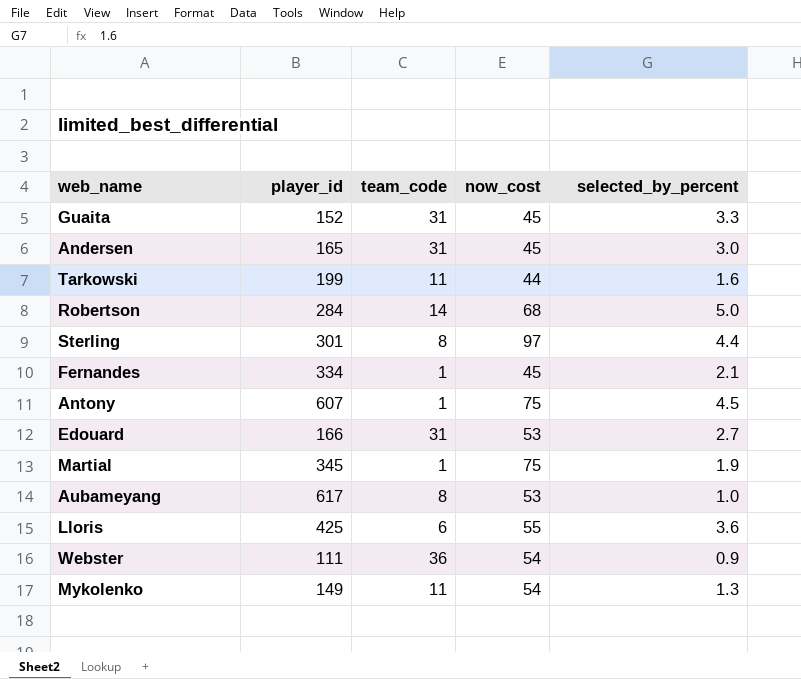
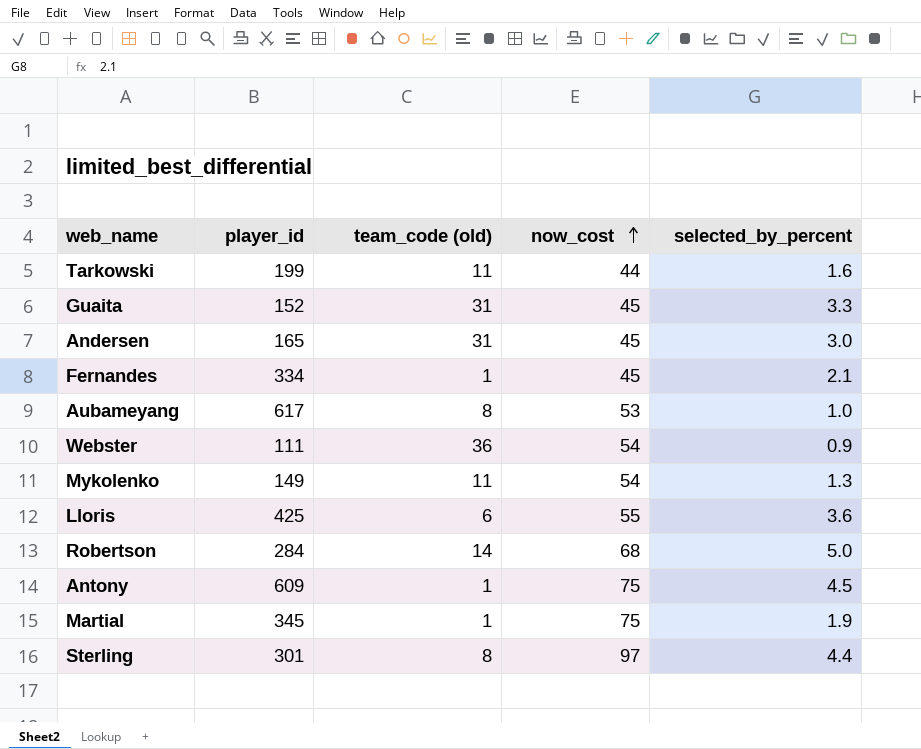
row order: none -> now_cost ascending
column name: team_code -> team_code (old)
row Edouard: 166 | 31 | 53 | 2.7 -> none
Antony | player_id: 607 -> 609

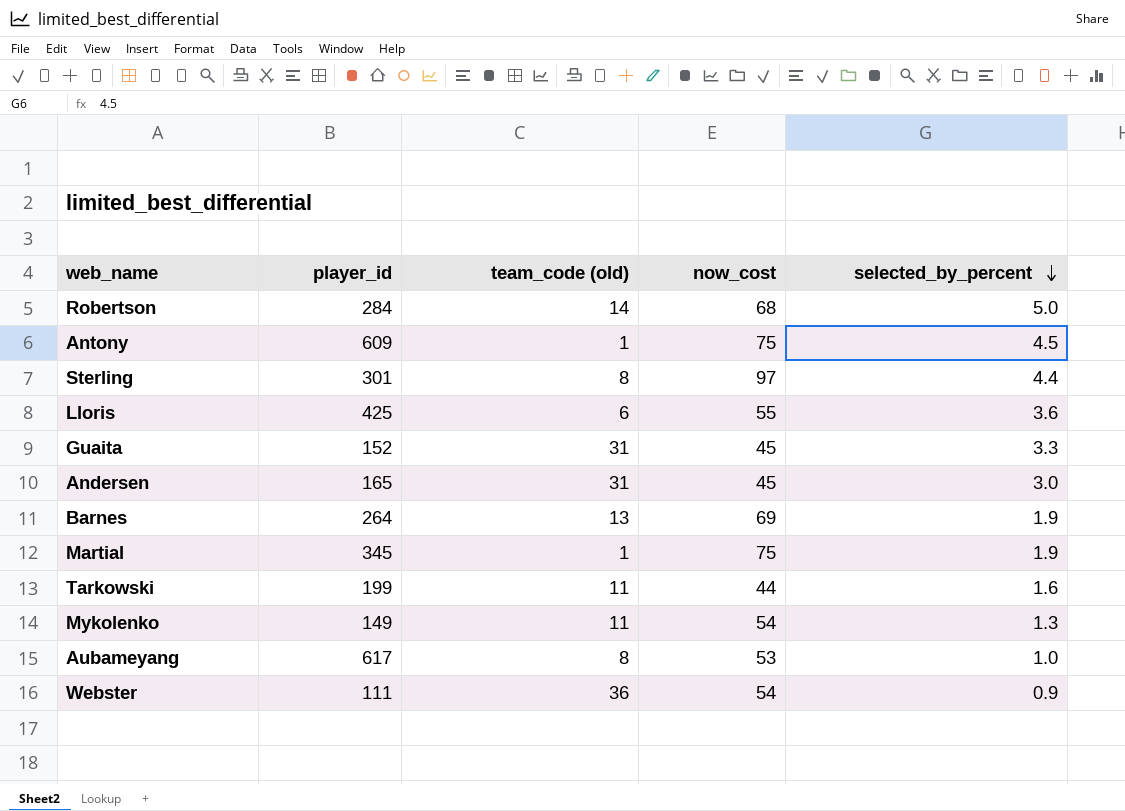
row order: now_cost ascending -> selected_by_percent descending
row Fernandes: 334 | 1 | 45 | 2.1 -> none
row Barnes: none -> 264 | 13 | 69 | 1.9

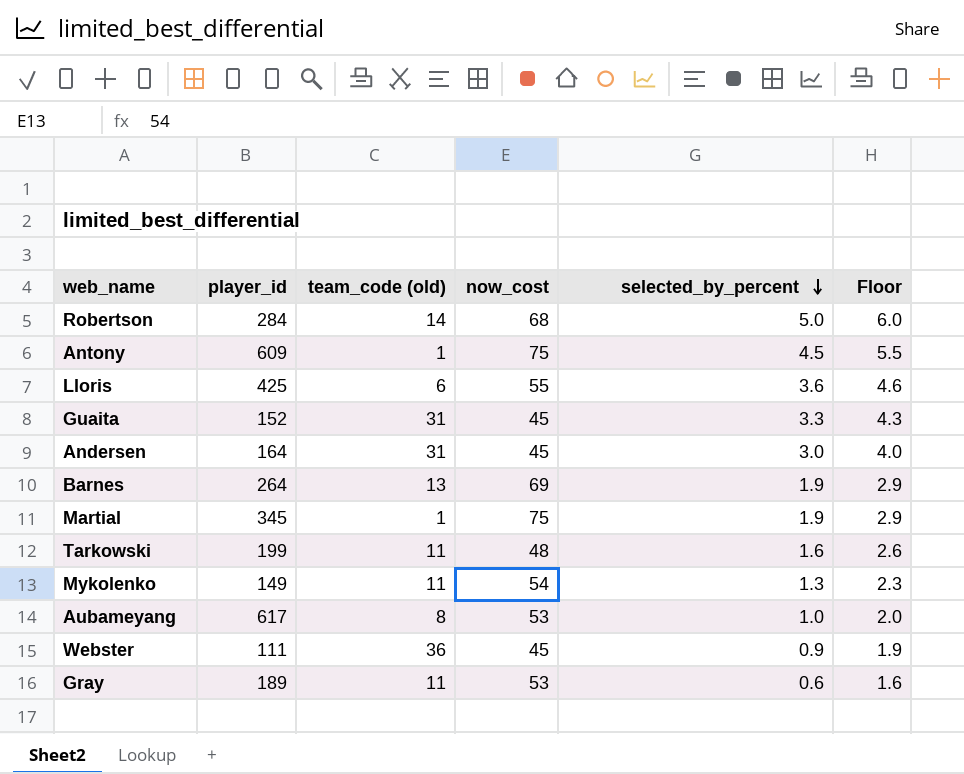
column Floor | formula: none -> [selected_by_percent] + 1
row Sterling: 301 | 8 | 97 | 4.4 -> none
Andersen | player_id: 165 -> 164
Tarkowski | now_cost: 44 -> 48
Webster | now_cost: 54 -> 45
row Gray: none -> 189 | 11 | 53 | 0.6 | 1.6

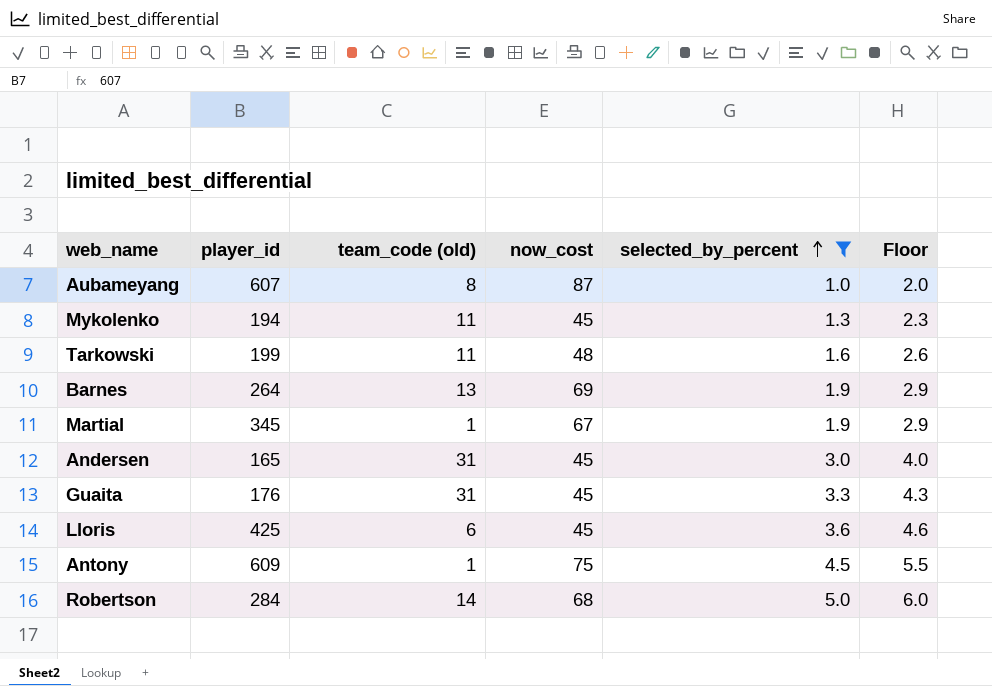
filter: none -> selected_by_percent >= 1.0
row order: selected_by_percent descending -> selected_by_percent ascending
Aubameyang | player_id: 617 -> 607
Aubameyang | now_cost: 53 -> 87
Mykolenko | player_id: 149 -> 194
Mykolenko | now_cost: 54 -> 45
Martial | now_cost: 75 -> 67
Andersen | player_id: 164 -> 165
Guaita | player_id: 152 -> 176
Lloris | now_cost: 55 -> 45

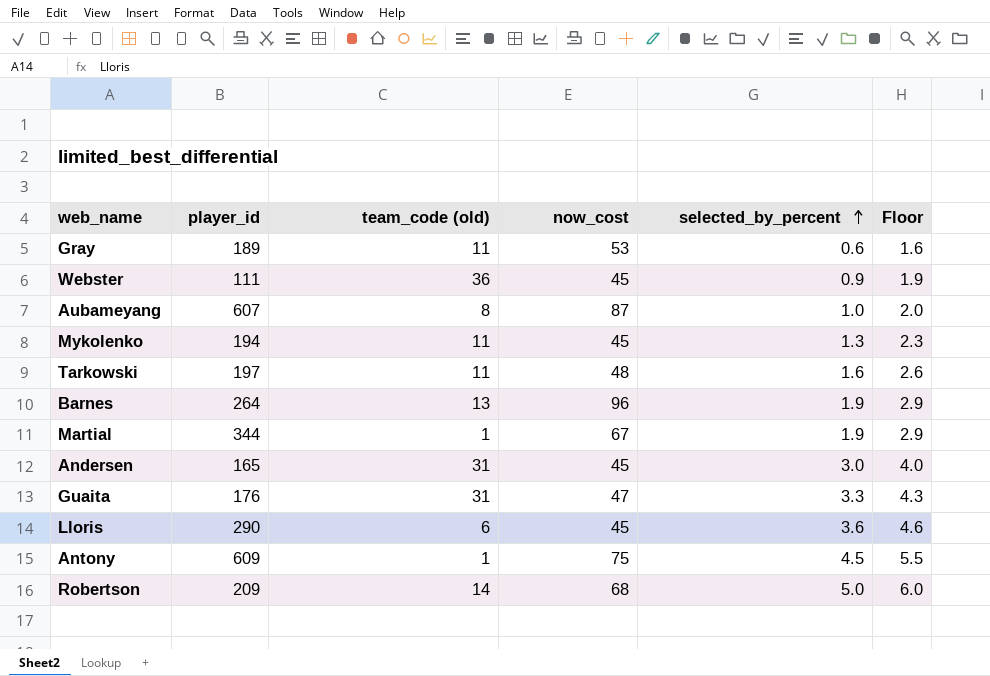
filter: selected_by_percent >= 1.0 -> none
Tarkowski | player_id: 199 -> 197
Barnes | now_cost: 69 -> 96
Martial | player_id: 345 -> 344
Guaita | now_cost: 45 -> 47
Lloris | player_id: 425 -> 290
Robertson | player_id: 284 -> 209

